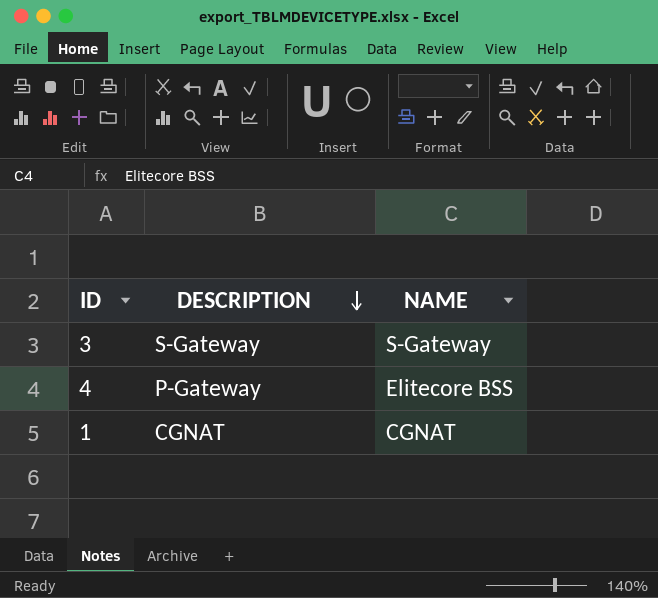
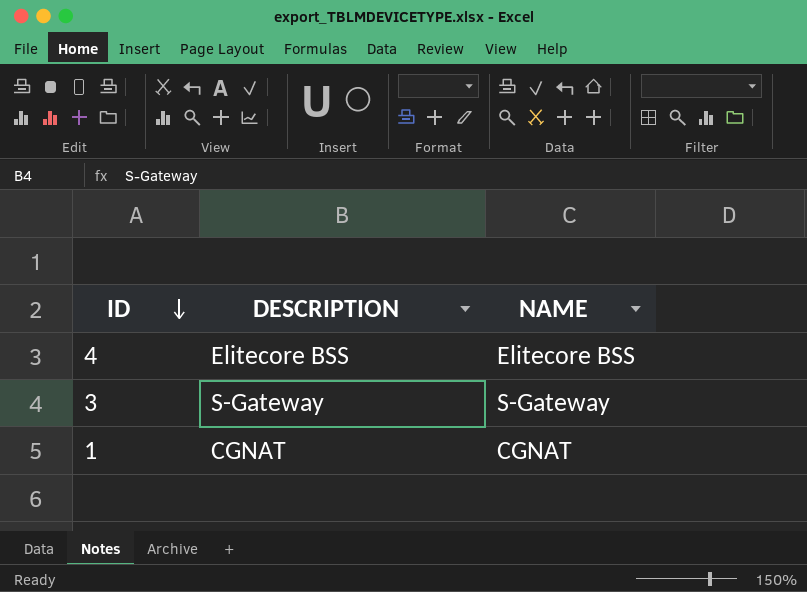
row order: DESCRIPTION descending -> ID descending
4 | DESCRIPTION: P-Gateway -> Elitecore BSS

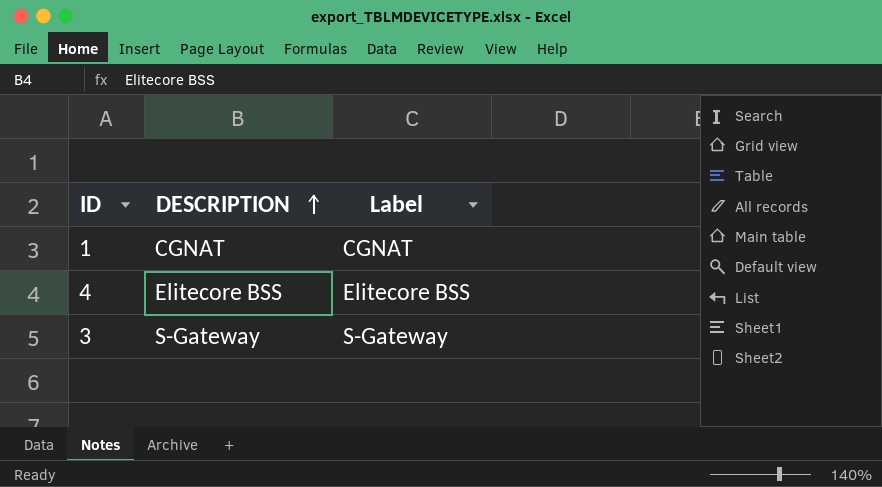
row order: ID descending -> DESCRIPTION ascending
column name: NAME -> Label

